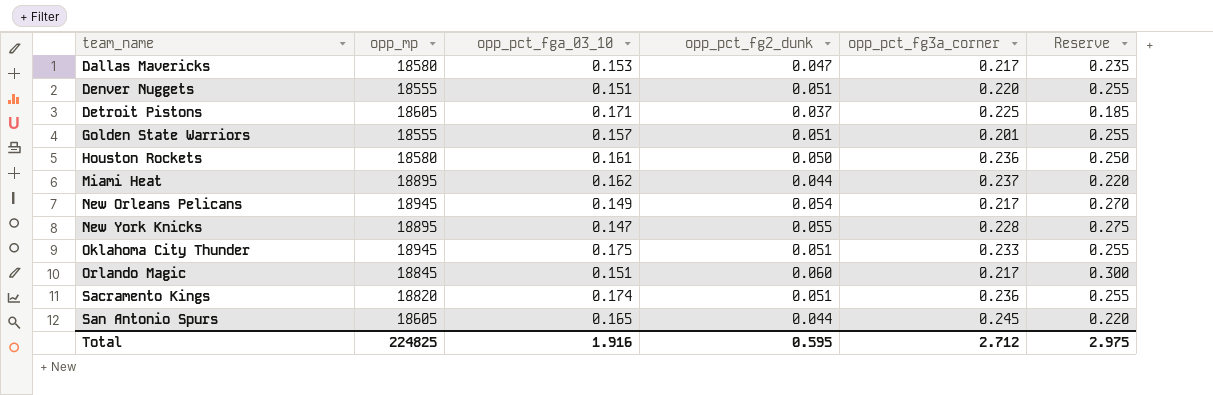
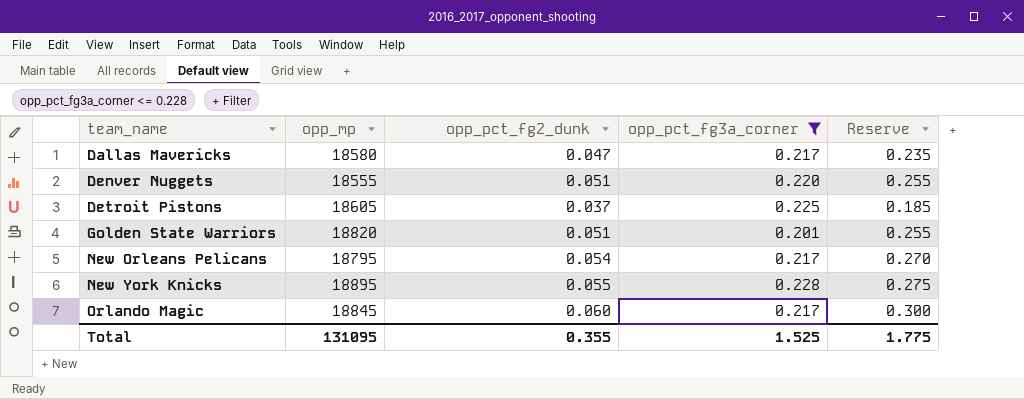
filter: none -> opp_pct_fg3a_corner <= 0.228
column opp_pct_fga_03_10 | position: 3 -> none
Golden State Warriors | opp_mp: 18555 -> 18820
New Orleans Pelicans | opp_mp: 18945 -> 18795
Total | opp_mp: 224825 -> 131095
Total | opp_pct_fg2_dunk: 0.595 -> 0.355
Total | opp_pct_fg3a_corner: 2.712 -> 1.525
Total | Reserve: 2.975 -> 1.775

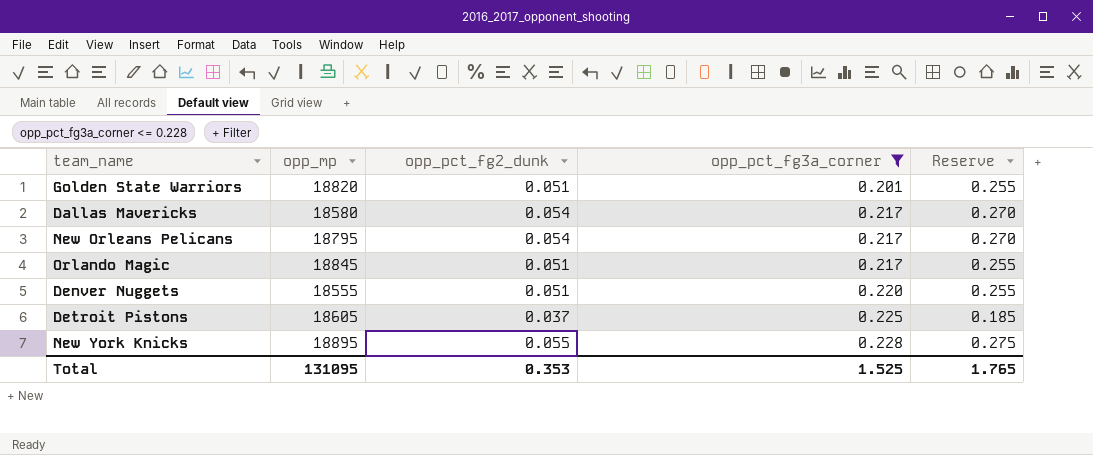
row order: team_name ascending -> opp_pct_fg3a_corner ascending
Dallas Mavericks | opp_pct_fg2_dunk: 0.047 -> 0.054
Dallas Mavericks | Reserve: 0.235 -> 0.270
Orlando Magic | opp_pct_fg2_dunk: 0.060 -> 0.051
Orlando Magic | Reserve: 0.300 -> 0.255
Total | opp_pct_fg2_dunk: 0.355 -> 0.353
Total | Reserve: 1.775 -> 1.765

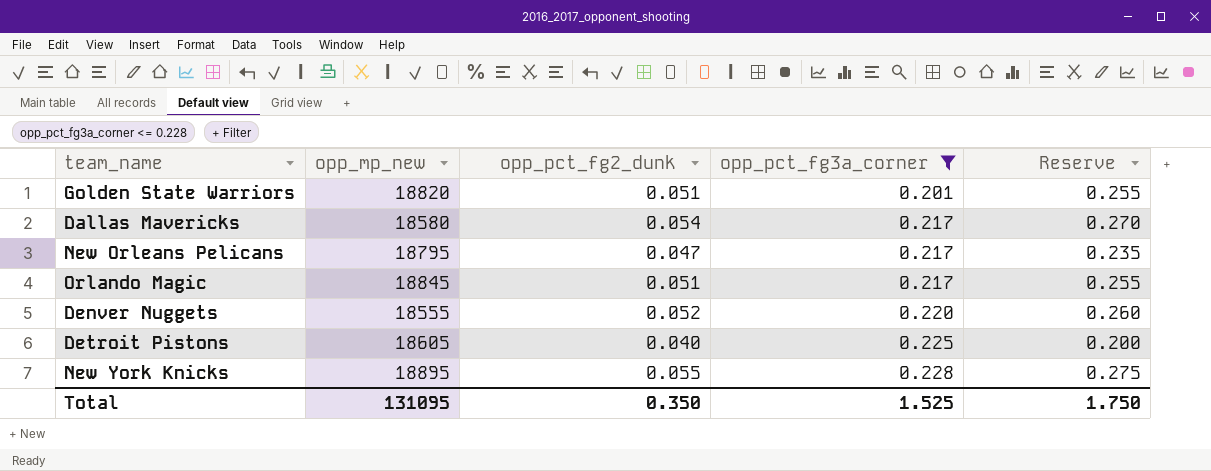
column name: opp_mp -> opp_mp_new
New Orleans Pelicans | opp_pct_fg2_dunk: 0.054 -> 0.047
New Orleans Pelicans | Reserve: 0.270 -> 0.235
Denver Nuggets | opp_pct_fg2_dunk: 0.051 -> 0.052
Denver Nuggets | Reserve: 0.255 -> 0.260
Detroit Pistons | opp_pct_fg2_dunk: 0.037 -> 0.040
Detroit Pistons | Reserve: 0.185 -> 0.200
Total | opp_pct_fg2_dunk: 0.353 -> 0.350
Total | Reserve: 1.765 -> 1.750

